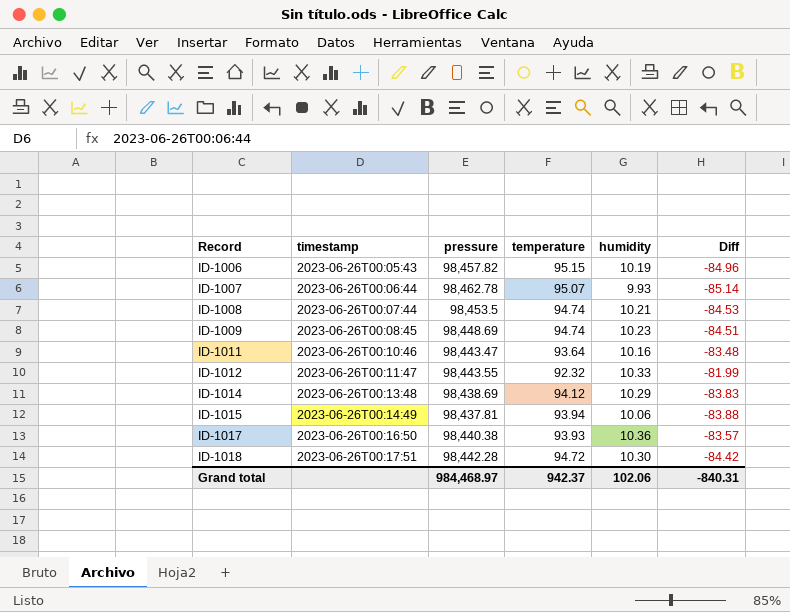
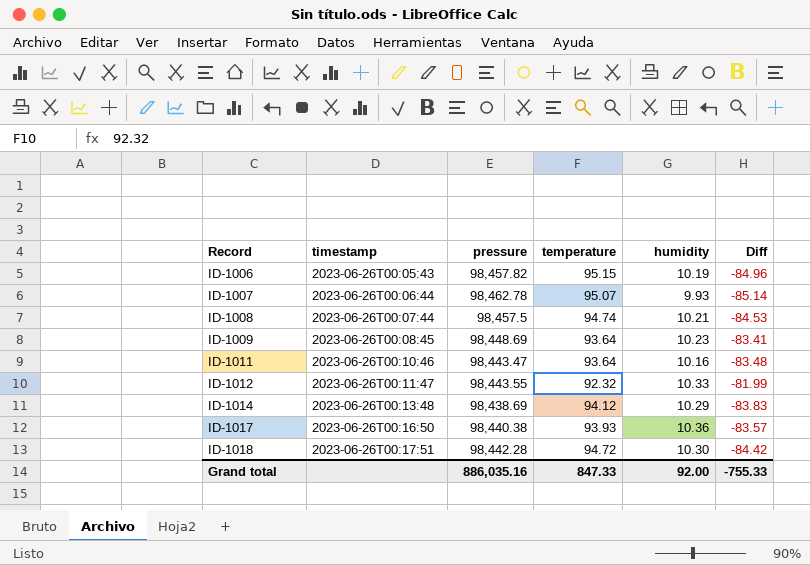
row ID-1015: 2023-06-26T00:14:49 | 98,437.81 | 93.94 | 10.06 | -83.88 -> none
ID-1008 | pressure: 98,453.5 -> 98,457.5
ID-1009 | temperature: 94.74 -> 93.64
ID-1009 | Diff: -84.51 -> -83.41
Grand total | pressure: 984,468.97 -> 886,035.16
Grand total | temperature: 942.37 -> 847.33
Grand total | humidity: 102.06 -> 92.00
Grand total | Diff: -840.31 -> -755.33

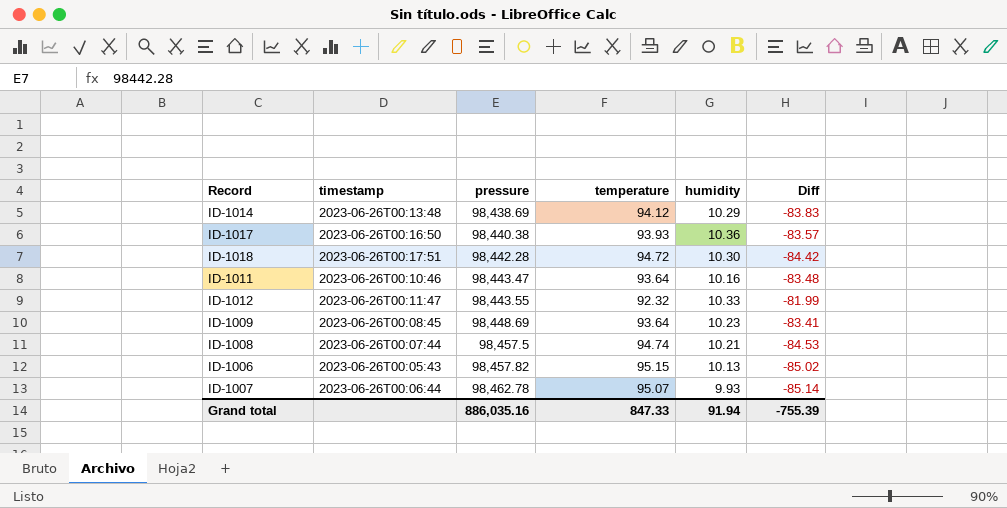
row order: Record ascending -> pressure ascending
ID-1006 | humidity: 10.19 -> 10.13
ID-1006 | Diff: -84.96 -> -85.02
Grand total | humidity: 92.00 -> 91.94
Grand total | Diff: -755.33 -> -755.39

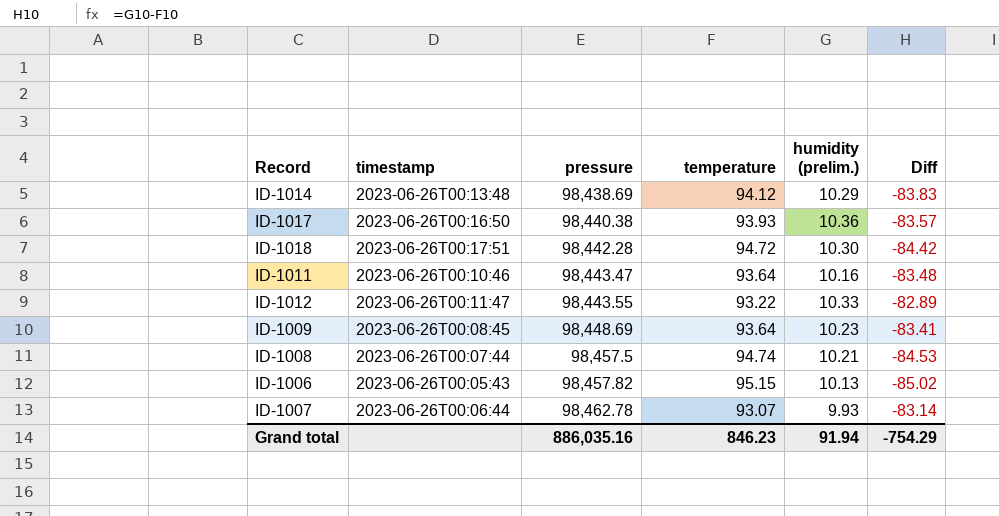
column name: humidity -> humidity (prelim.)
ID-1012 | temperature: 92.32 -> 93.22
ID-1012 | Diff: -81.99 -> -82.89
ID-1007 | temperature: 95.07 -> 93.07
ID-1007 | Diff: -85.14 -> -83.14
Grand total | temperature: 847.33 -> 846.23
Grand total | Diff: -755.39 -> -754.29

